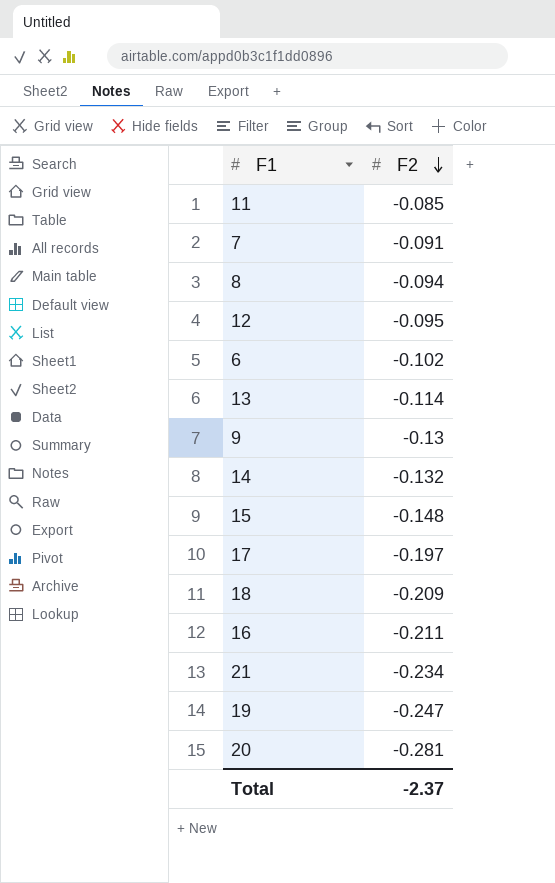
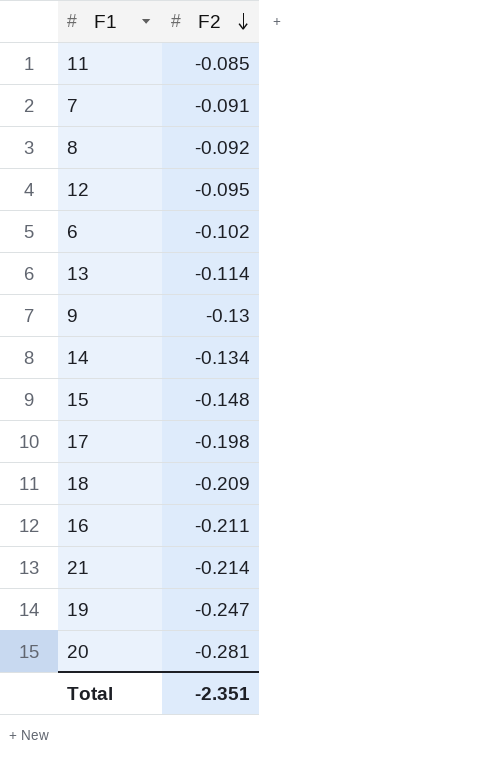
8 | F2: -0.094 -> -0.092
14 | F2: -0.132 -> -0.134
17 | F2: -0.197 -> -0.198
21 | F2: -0.234 -> -0.214
Total | F2: -2.37 -> -2.351

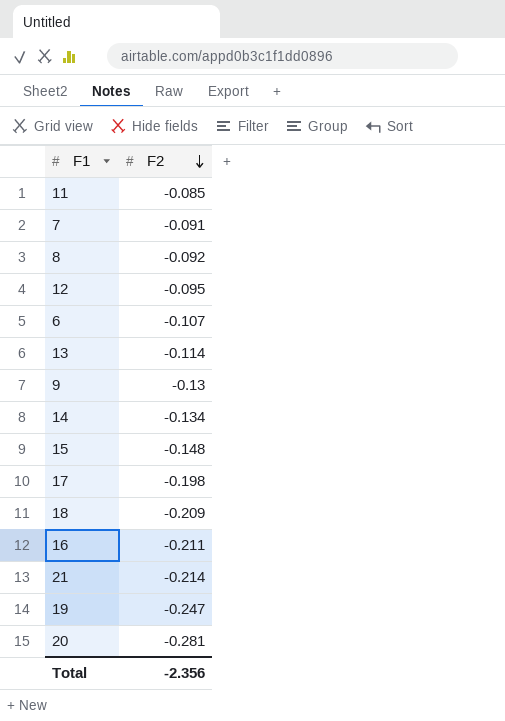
6 | F2: -0.102 -> -0.107
Total | F2: -2.351 -> -2.356

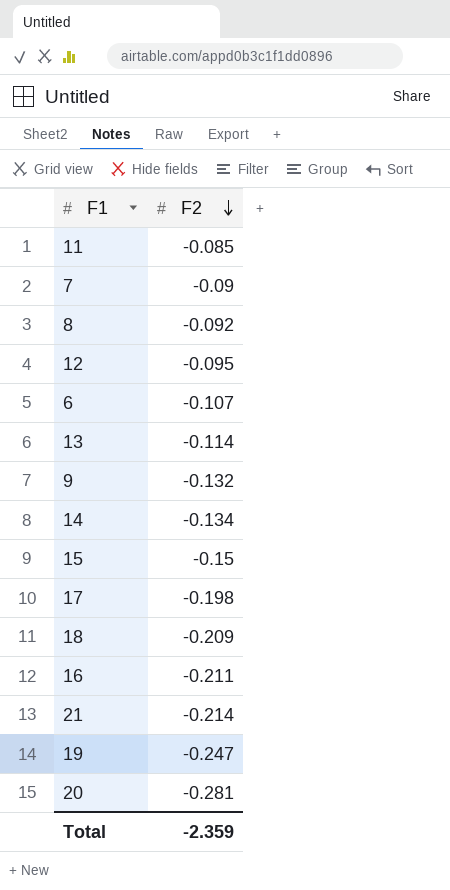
7 | F2: -0.091 -> -0.09
9 | F2: -0.13 -> -0.132
15 | F2: -0.148 -> -0.15
Total | F2: -2.356 -> -2.359

